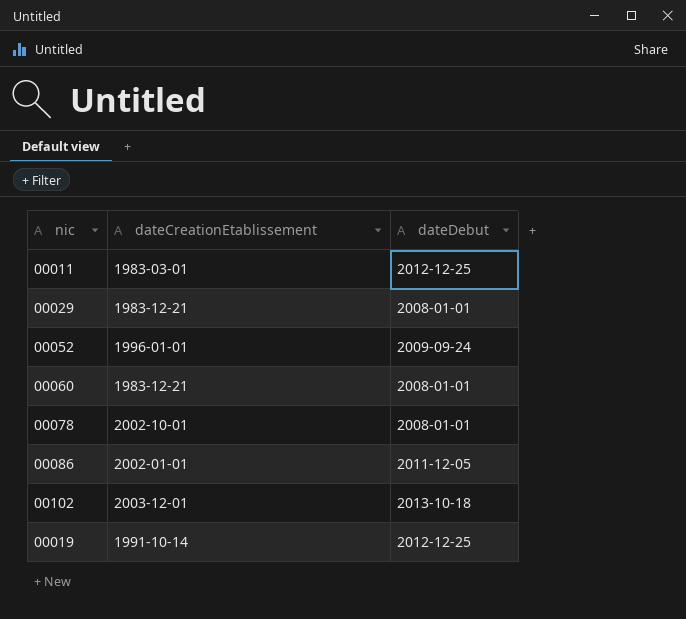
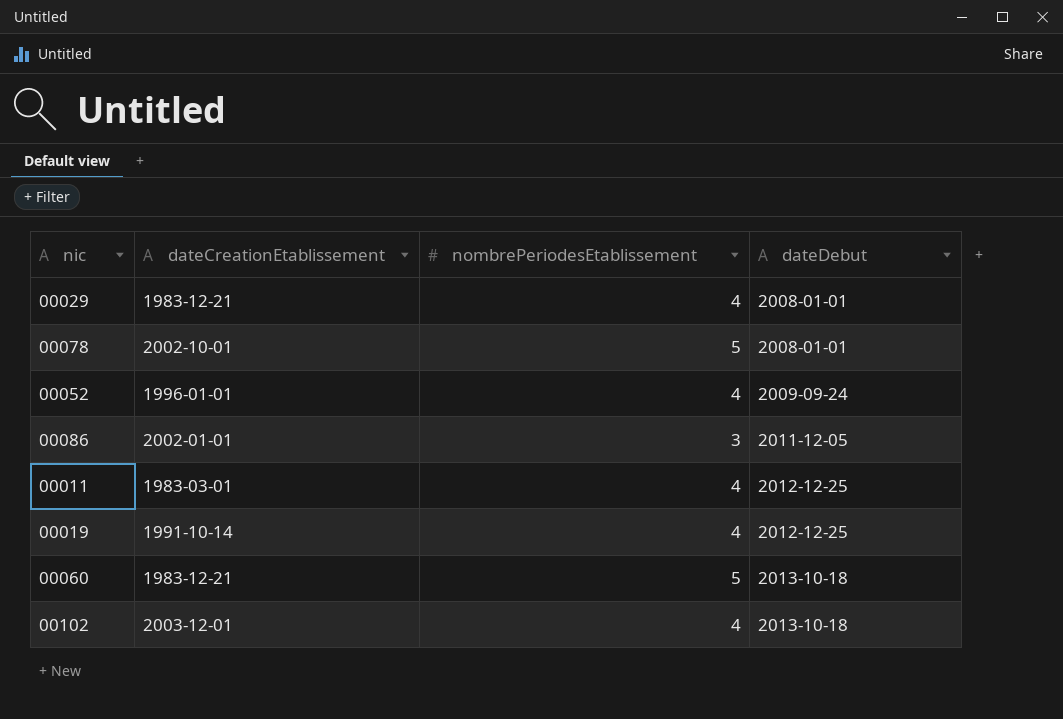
row order: none -> dateDebut ascending
column nombrePeriodesEtablissement | position: none -> 3
00060 | dateDebut: 2008-01-01 -> 2013-10-18

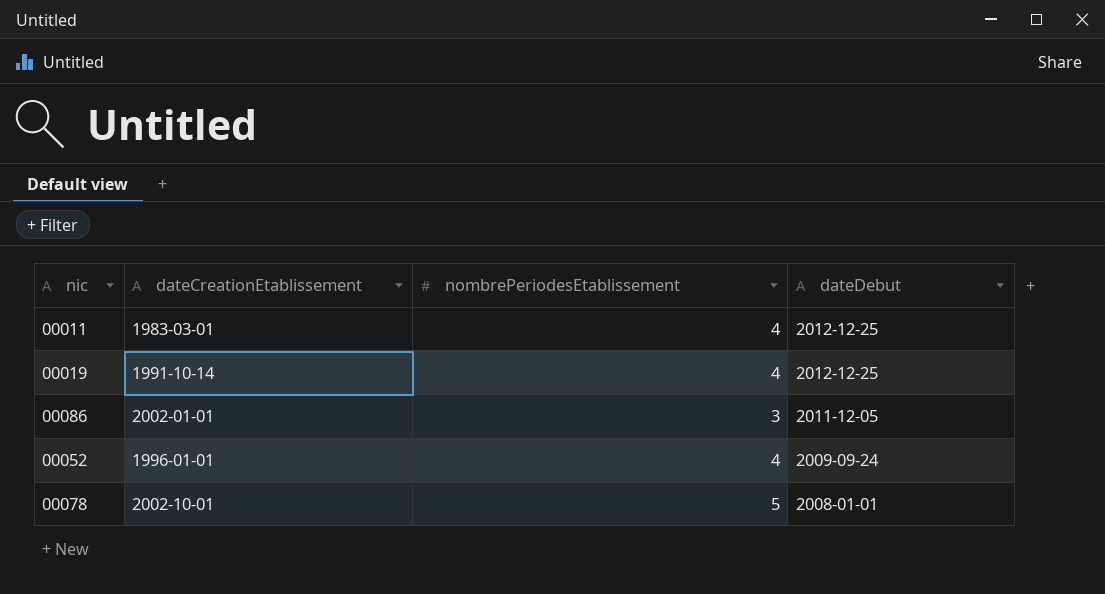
row order: dateDebut ascending -> dateDebut descending
row 00029: 1983-12-21 | 4 | 2008-01-01 -> none
row 00060: 1983-12-21 | 5 | 2013-10-18 -> none
row 00102: 2003-12-01 | 4 | 2013-10-18 -> none

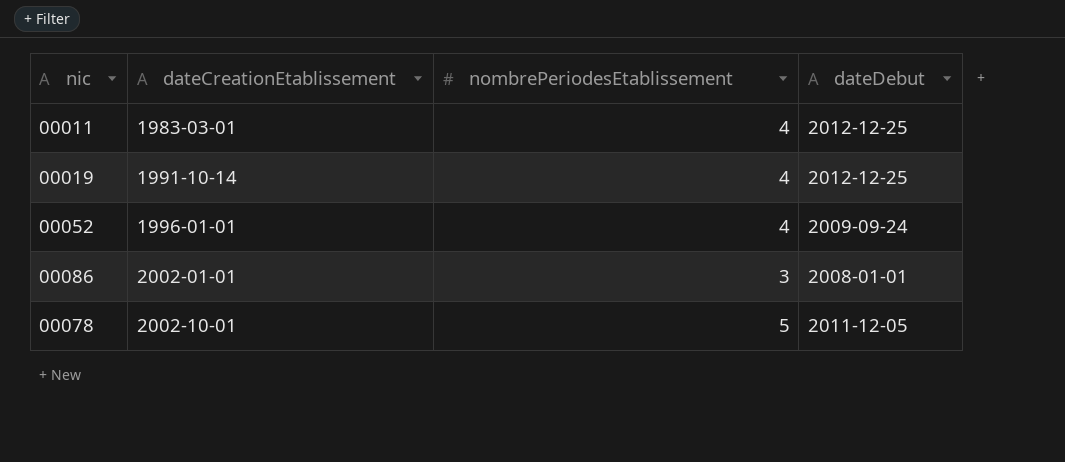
row order: dateDebut descending -> dateCreationEtablissement ascending
00086 | dateDebut: 2011-12-05 -> 2008-01-01
00078 | dateDebut: 2008-01-01 -> 2011-12-05

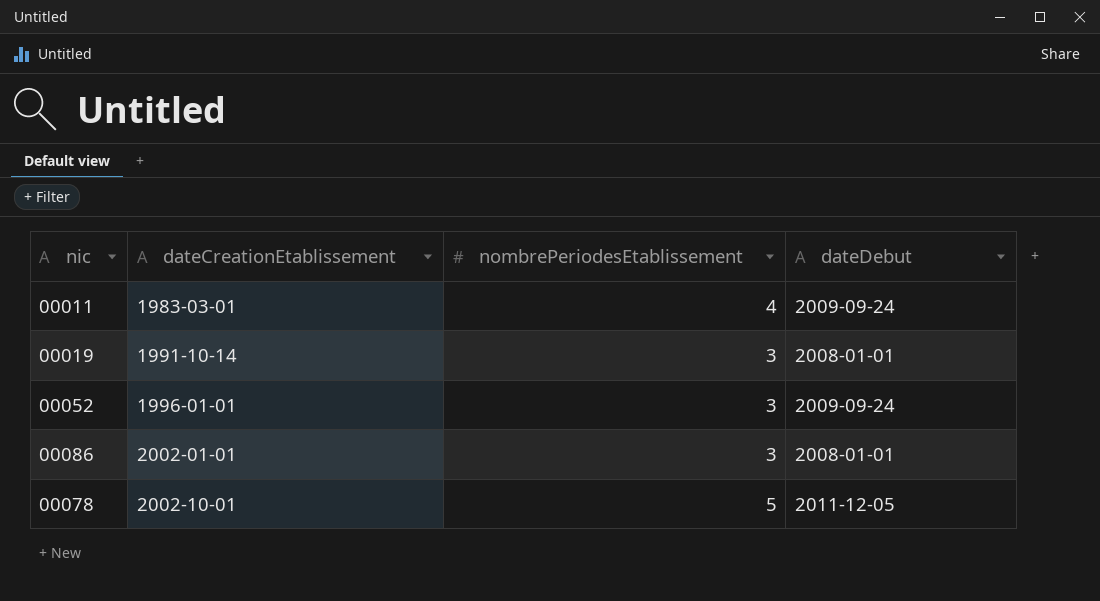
00011 | dateDebut: 2012-12-25 -> 2009-09-24
00019 | nombrePeriodesEtablissement: 4 -> 3
00019 | dateDebut: 2012-12-25 -> 2008-01-01
00052 | nombrePeriodesEtablissement: 4 -> 3

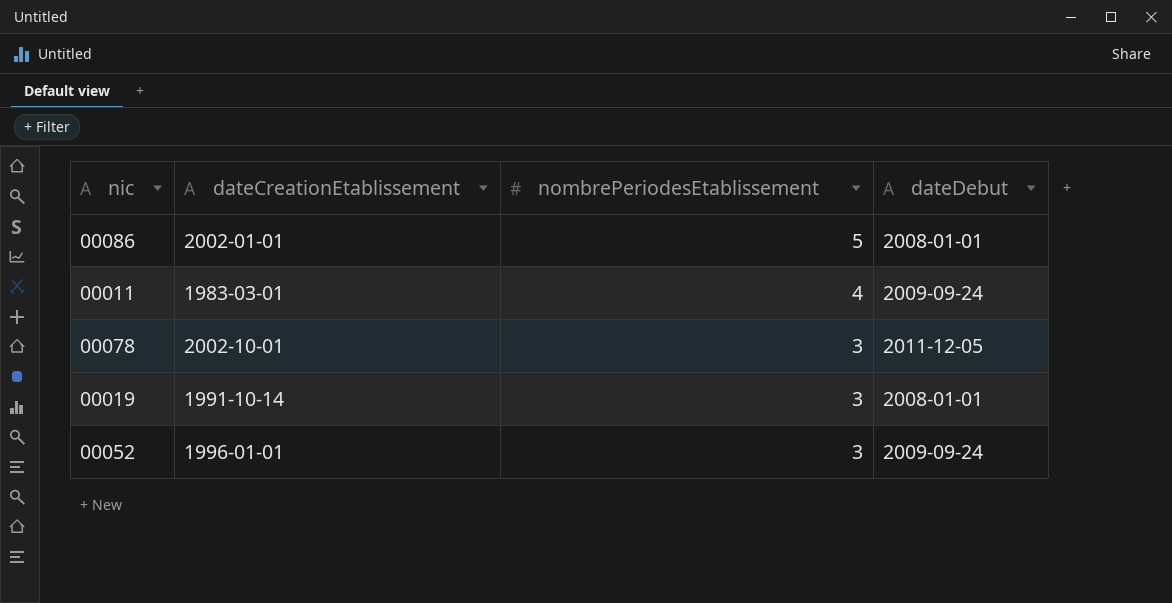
row order: dateCreationEtablissement ascending -> nombrePeriodesEtablissement descending
00086 | nombrePeriodesEtablissement: 3 -> 5
00078 | nombrePeriodesEtablissement: 5 -> 3

